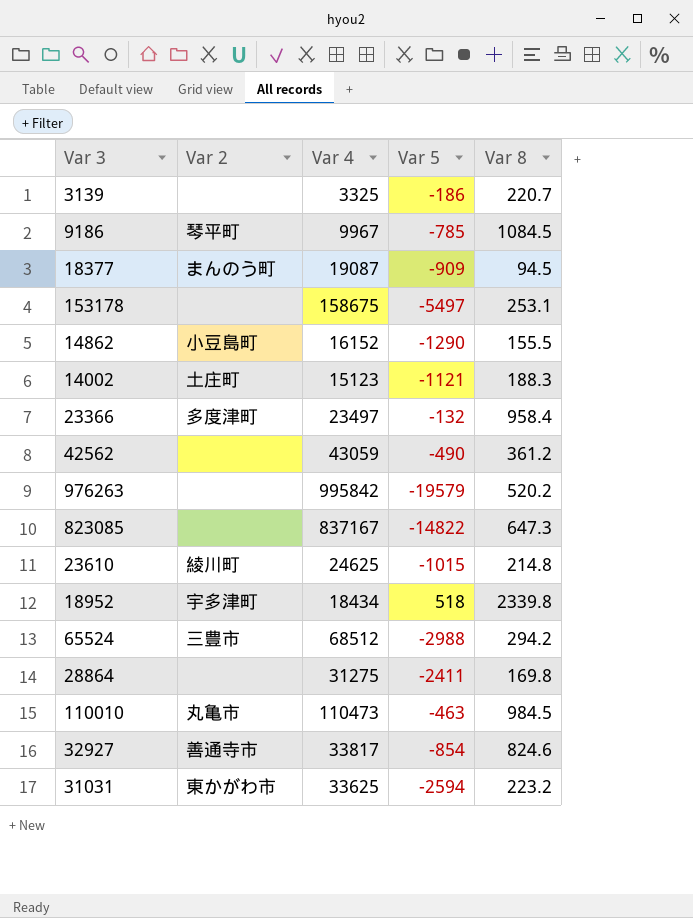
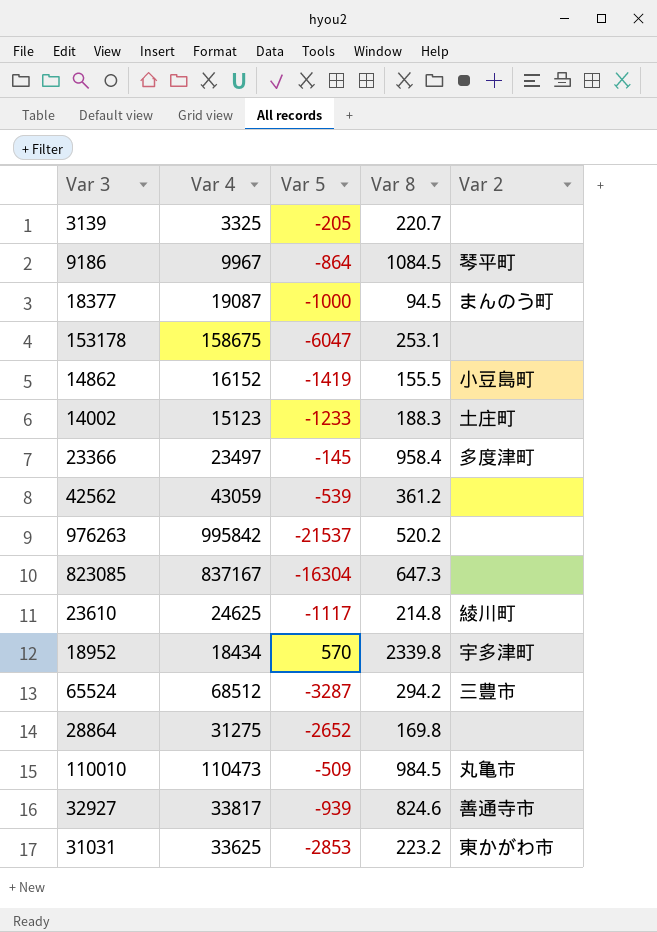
column Var 2 | position: 2 -> 5
3139 | Var 5: -186 -> -205
9186 | Var 5: -785 -> -864
18377 | Var 5: -909 -> -1000
153178 | Var 5: -5497 -> -6047
14862 | Var 5: -1290 -> -1419
14002 | Var 5: -1121 -> -1233
23366 | Var 5: -132 -> -145
42562 | Var 5: -490 -> -539
976263 | Var 5: -19579 -> -21537
823085 | Var 5: -14822 -> -16304
23610 | Var 5: -1015 -> -1117
18952 | Var 5: 518 -> 570
65524 | Var 5: -2988 -> -3287
28864 | Var 5: -2411 -> -2652
110010 | Var 5: -463 -> -509
32927 | Var 5: -854 -> -939
31031 | Var 5: -2594 -> -2853

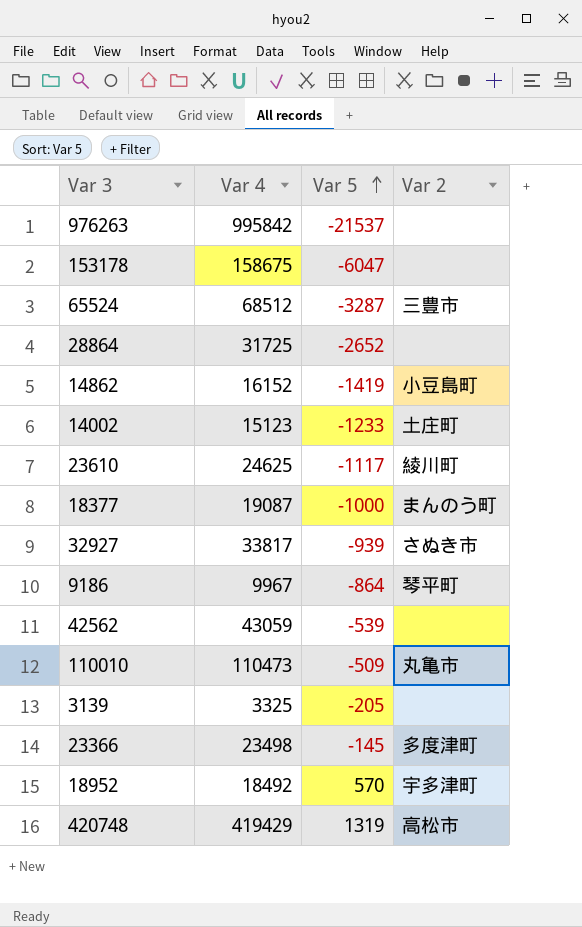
row order: none -> Var 5 ascending
column Var 8 | position: 4 -> none
row 823085: 837167 | -16304 | 647.3 | none -> none
row 31031: 33625 | -2853 | 223.2 | 東かがわ市 -> none
28864 | Var 4: 31275 -> 31725
32927 | Var 2: 善通寺市 -> さぬき市
23366 | Var 4: 23497 -> 23498
18952 | Var 4: 18434 -> 18492
row 420748: none -> 419429 | 1319 | 高松市

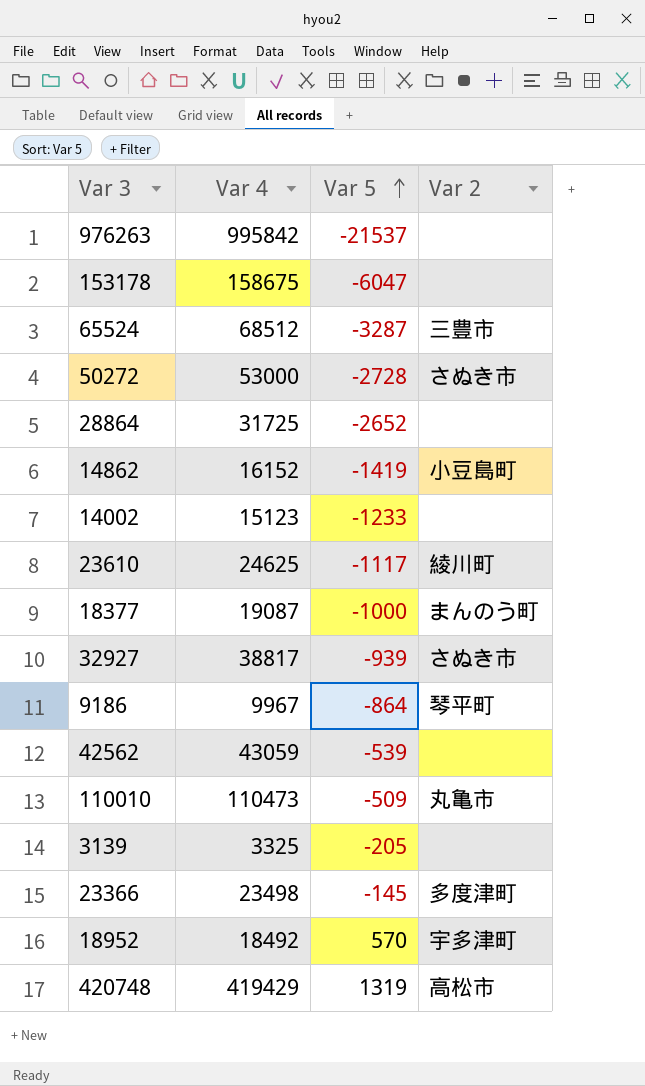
row 50272: none -> 53000 | -2728 | さぬき市
14002 | Var 2: 土庄町 -> none
32927 | Var 4: 33817 -> 38817

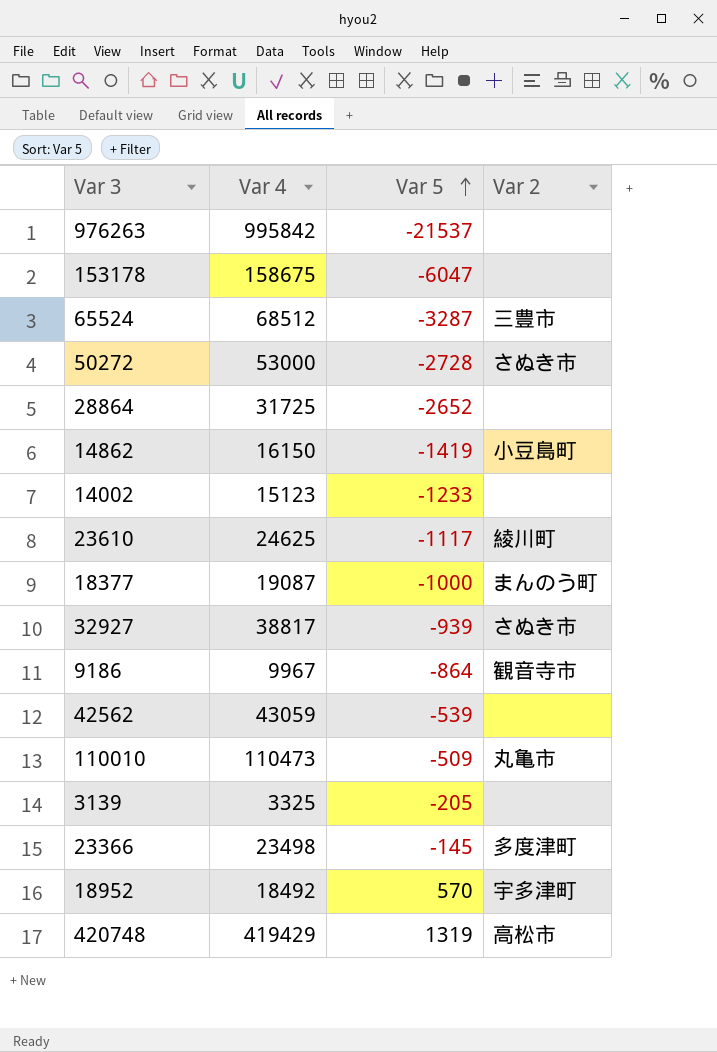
14862 | Var 4: 16152 -> 16150
9186 | Var 2: 琴平町 -> 観音寺市

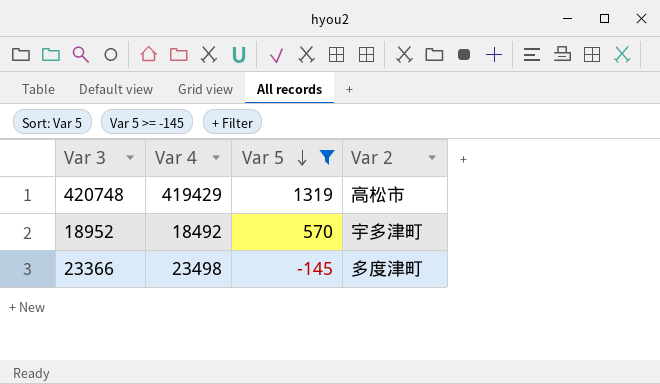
filter: none -> Var 5 >= -145
row order: Var 5 ascending -> Var 5 descending

